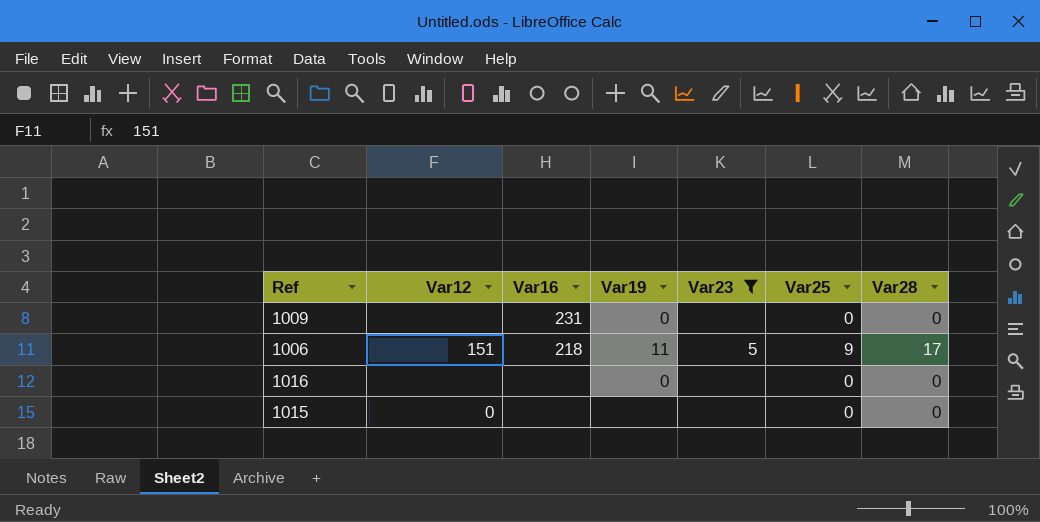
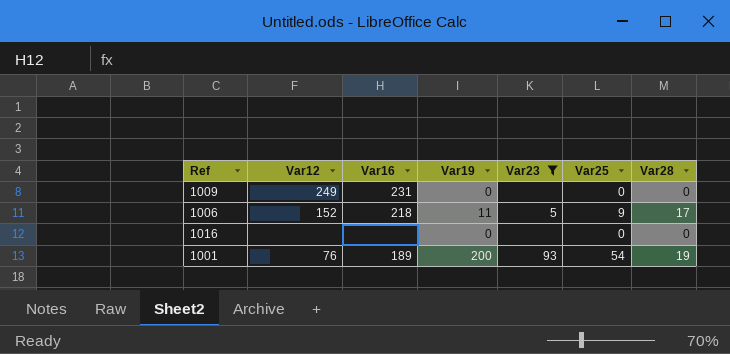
row 1015: 0 | none | none | none | 0 | 0 -> none
1009 | Var12: none -> 249
1006 | Var12: 151 -> 152
row 1001: none -> 76 | 189 | 200 | 93 | 54 | 19

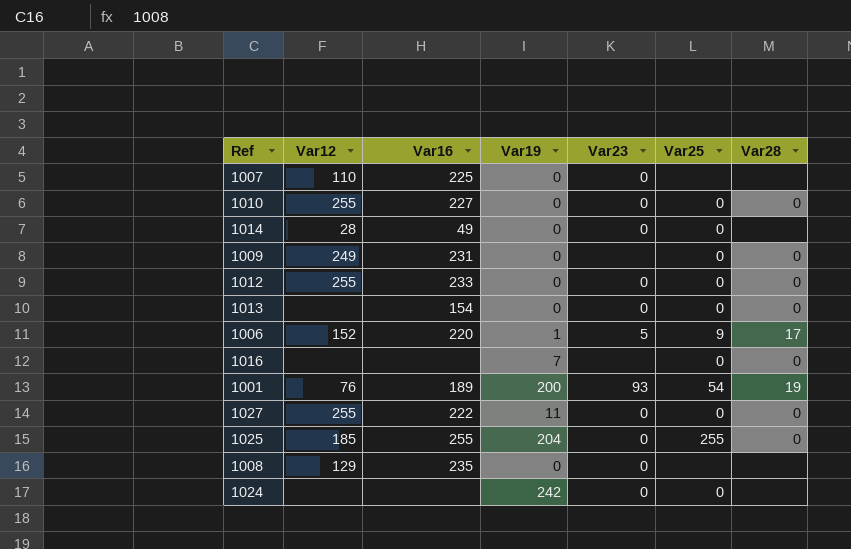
filter: Var23 != 0 -> none
1006 | Var16: 218 -> 220
1006 | Var19: 11 -> 1
1016 | Var19: 0 -> 7

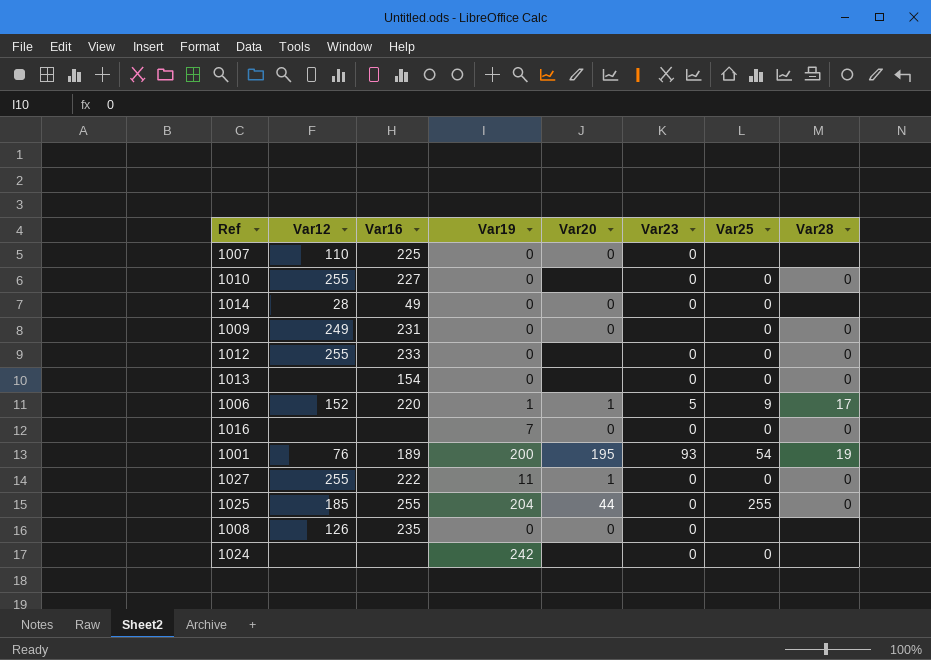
column Var20 | position: none -> 5
1016 | Var23: none -> 0
1008 | Var12: 129 -> 126

